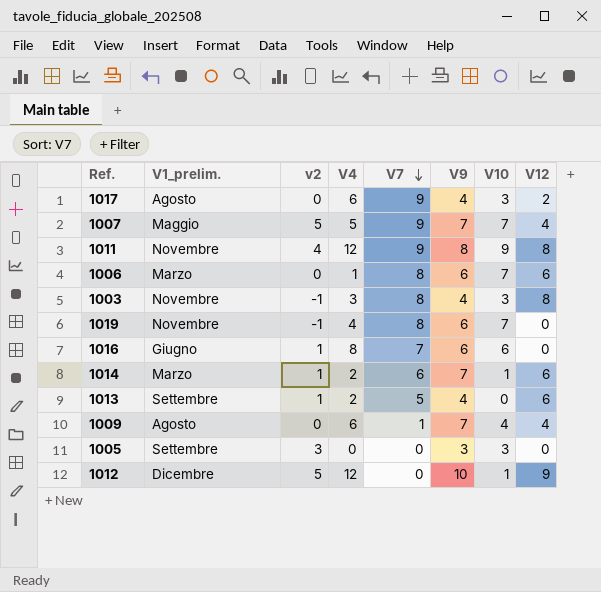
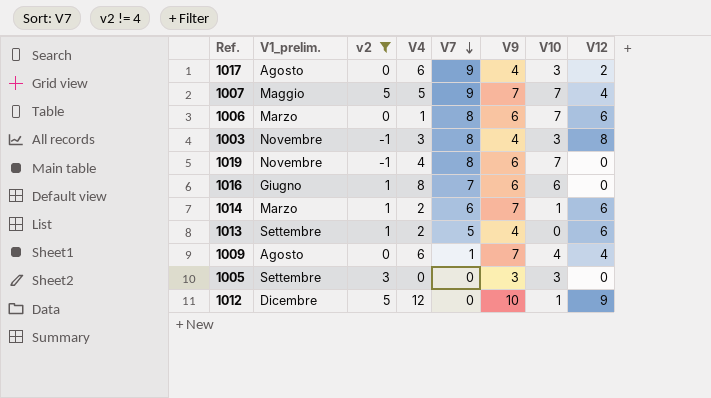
filter: none -> v2 != 4

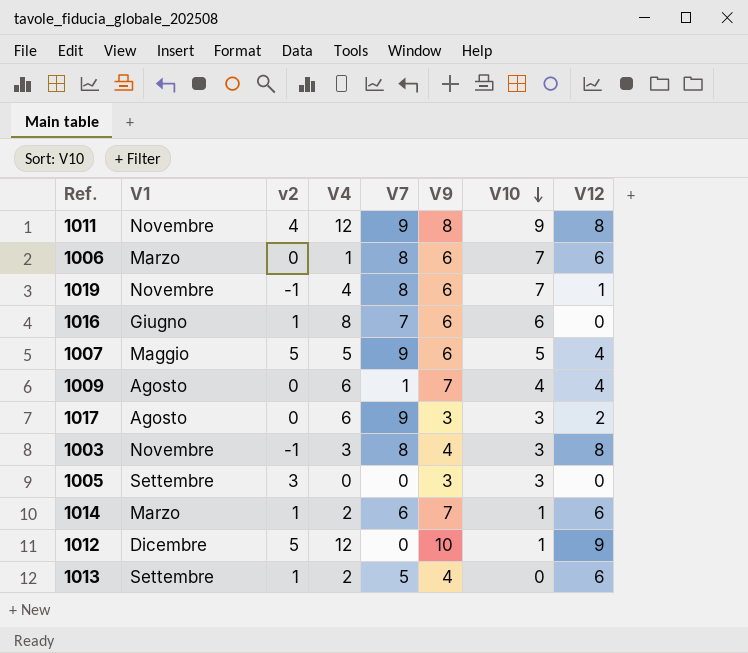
filter: v2 != 4 -> none
row order: V7 descending -> V10 descending
column name: V1_prelim. -> V1
1019 | V12: 0 -> 1
1007 | V9: 7 -> 6
1007 | V10: 7 -> 5
1017 | V9: 4 -> 3

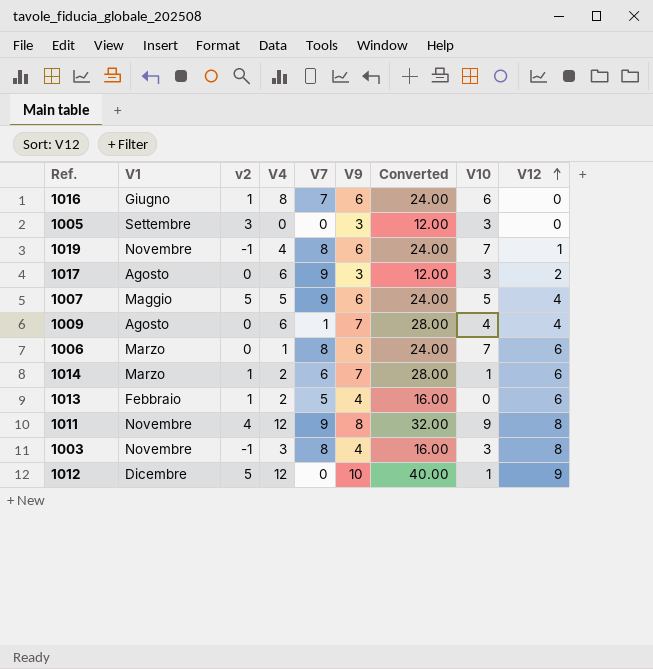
row order: V10 descending -> V12 ascending
column Converted | formula: none -> [V9] * 4
1013 | V1: Settembre -> Febbraio

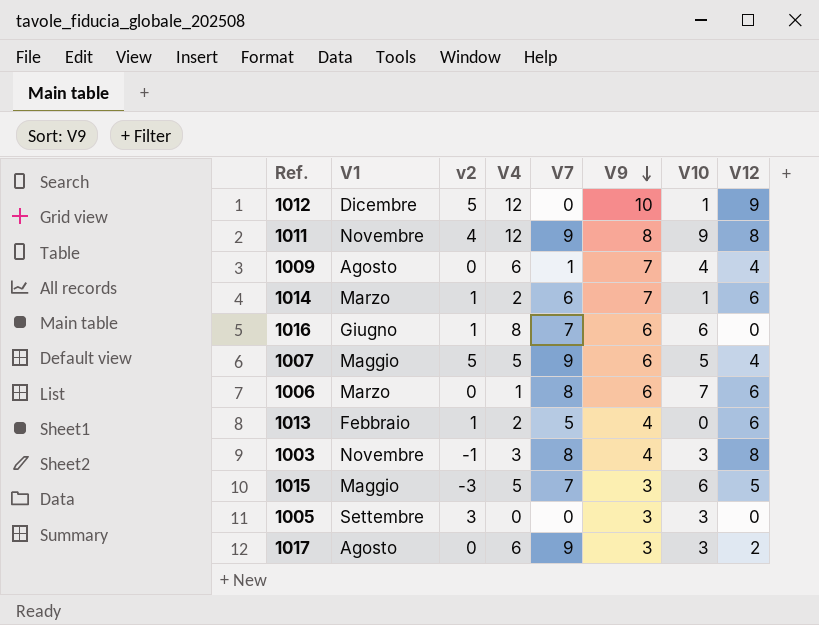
row order: V12 ascending -> V9 descending
column Converted | formula: [V9] * 4 -> none
row 1019: Novembre | -1 | 4 | 8 | 6 | 24.00 | 7 | 1 -> none
row 1015: none -> Maggio | -3 | 5 | 7 | 3 | 6 | 5

